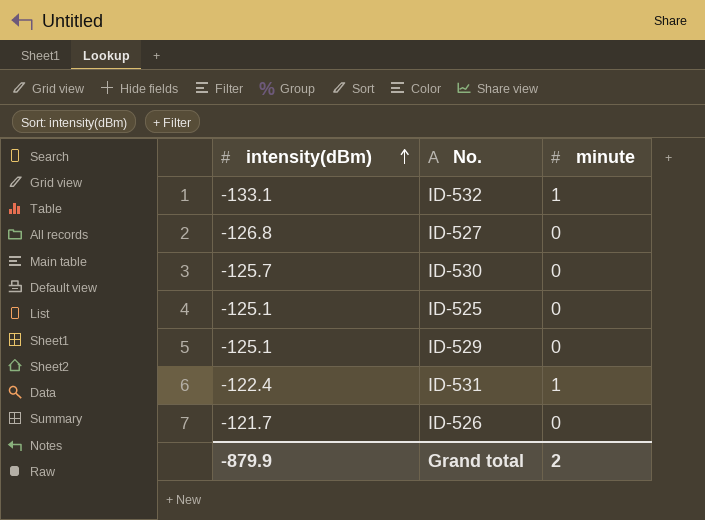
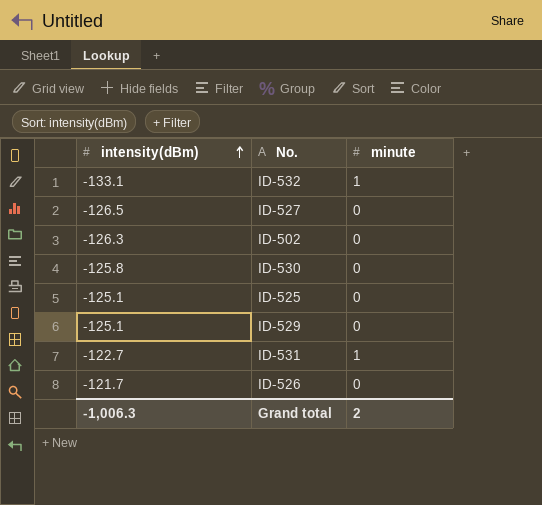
ID-527 | intensity(dBm): -126.8 -> -126.5
row ID-502: none -> -126.3 | 0
ID-530 | intensity(dBm): -125.7 -> -125.8
ID-531 | intensity(dBm): -122.4 -> -122.7
Grand total | intensity(dBm): -879.9 -> -1,006.3

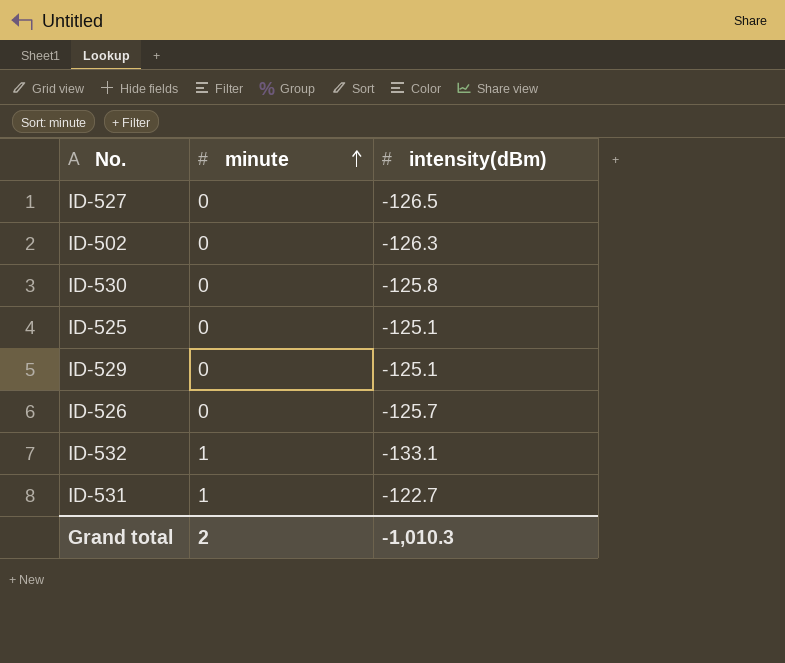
row order: intensity(dBm) ascending -> minute ascending
column intensity(dBm) | position: 1 -> 3
ID-526 | intensity(dBm): -121.7 -> -125.7
Grand total | intensity(dBm): -1,006.3 -> -1,010.3

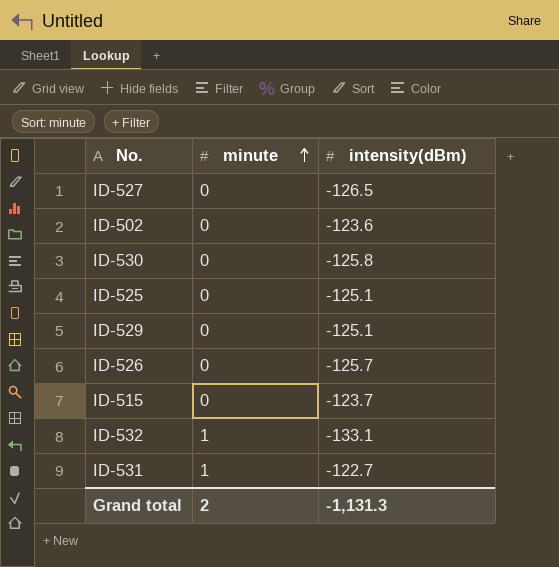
ID-502 | intensity(dBm): -126.3 -> -123.6
row ID-515: none -> 0 | -123.7
Grand total | intensity(dBm): -1,010.3 -> -1,131.3

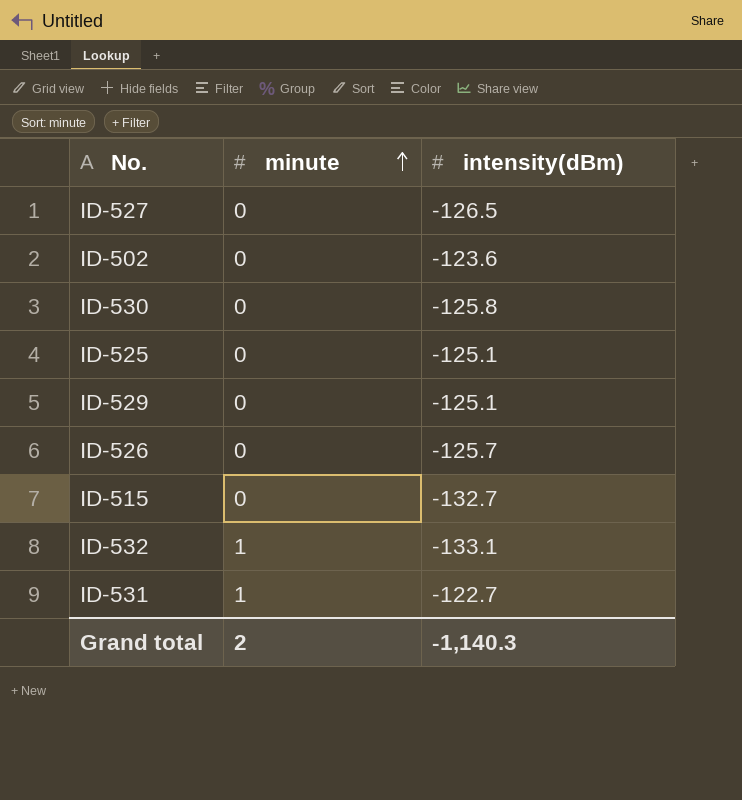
ID-515 | intensity(dBm): -123.7 -> -132.7
Grand total | intensity(dBm): -1,131.3 -> -1,140.3

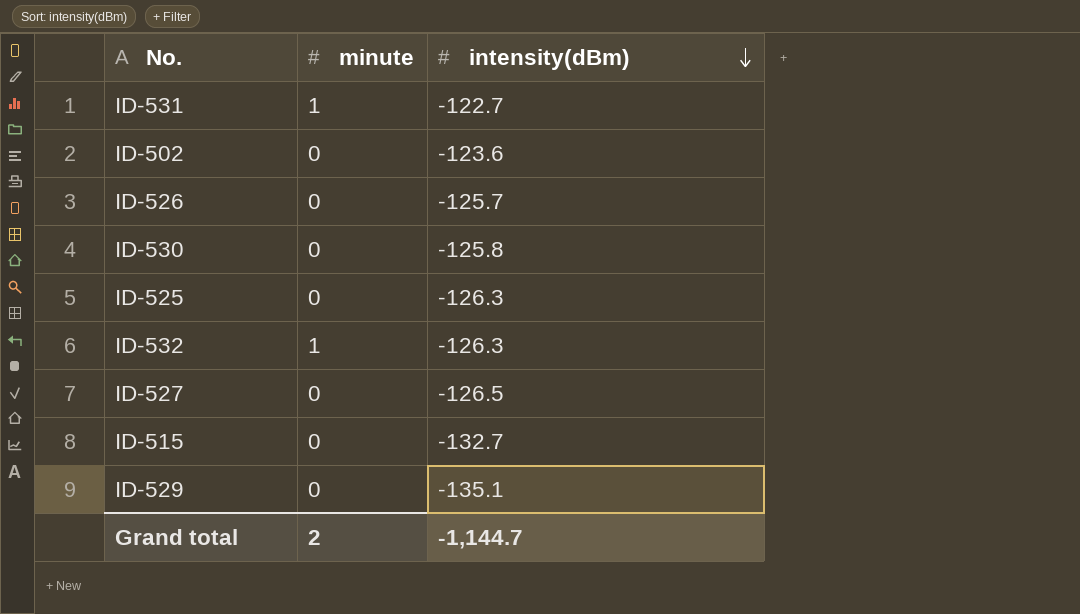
row order: minute ascending -> intensity(dBm) descending
ID-525 | intensity(dBm): -125.1 -> -126.3
ID-532 | intensity(dBm): -133.1 -> -126.3
ID-529 | intensity(dBm): -125.1 -> -135.1
Grand total | intensity(dBm): -1,140.3 -> -1,144.7

